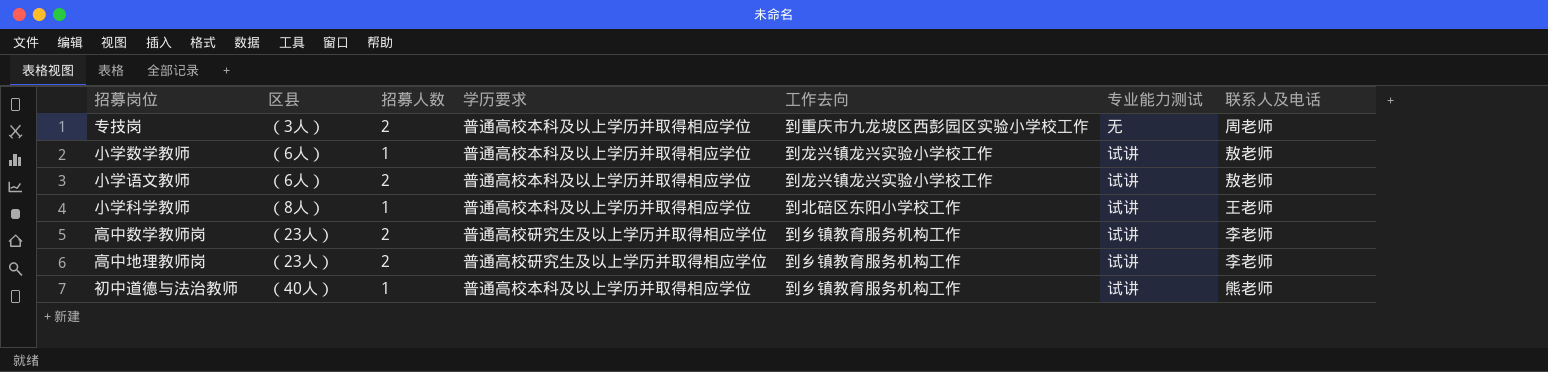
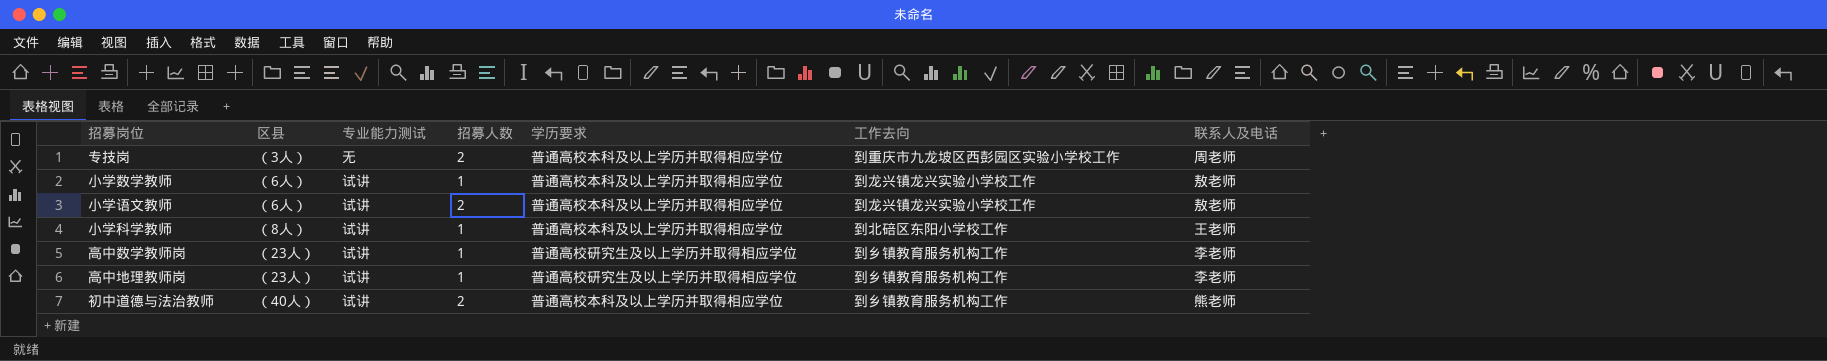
column 专业能力测试 | position: 6 -> 3
高中数学教师岗 | 招募人数: 2 -> 1
高中地理教师岗 | 招募人数: 2 -> 1
初中道德与法治教师 | 招募人数: 1 -> 2

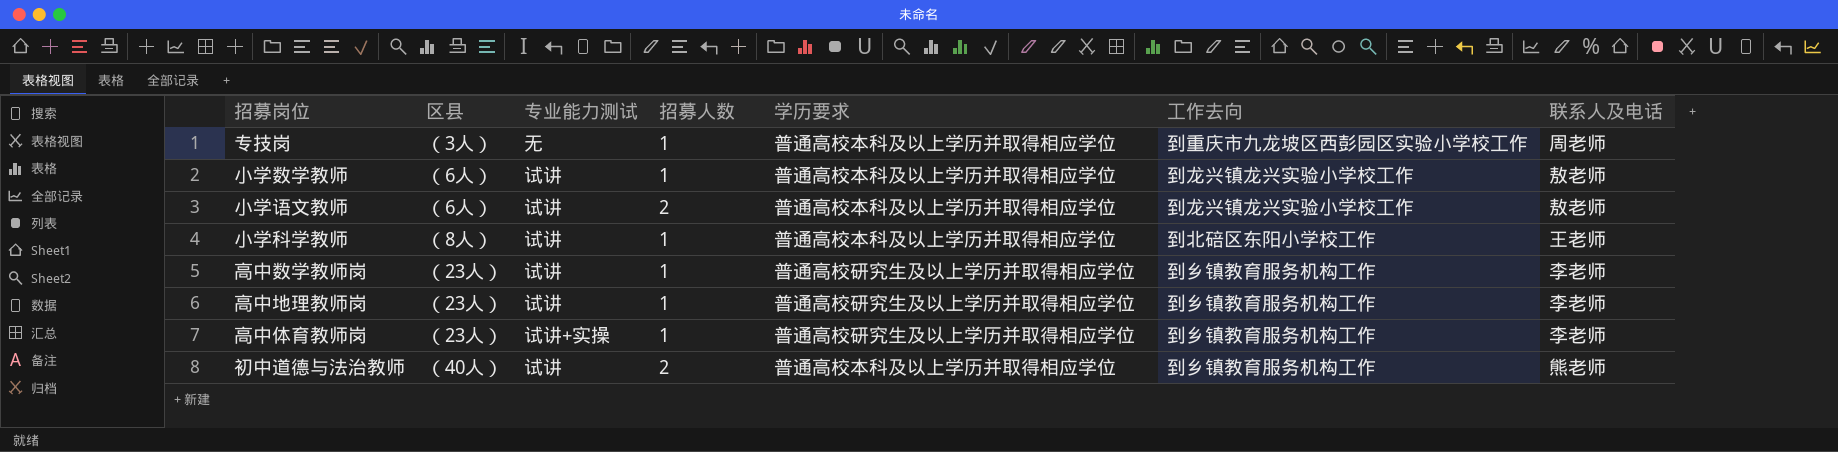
专技岗 | 招募人数: 2 -> 1
row 高中体育教师岗: none -> （23人） | 试讲+实操 | 1 | 普通高校研究生及以上学历并取得相应学位 | 到乡镇教育服务机构工作 | 李老师

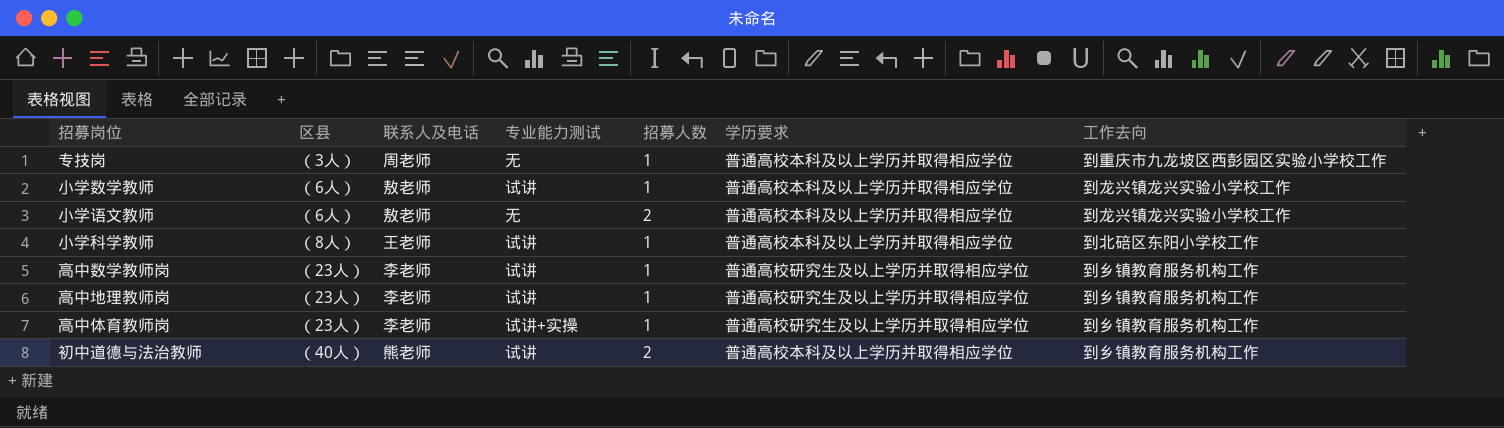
column 联系人及电话 | position: 7 -> 3
小学语文教师 | 专业能力测试: 试讲 -> 无

